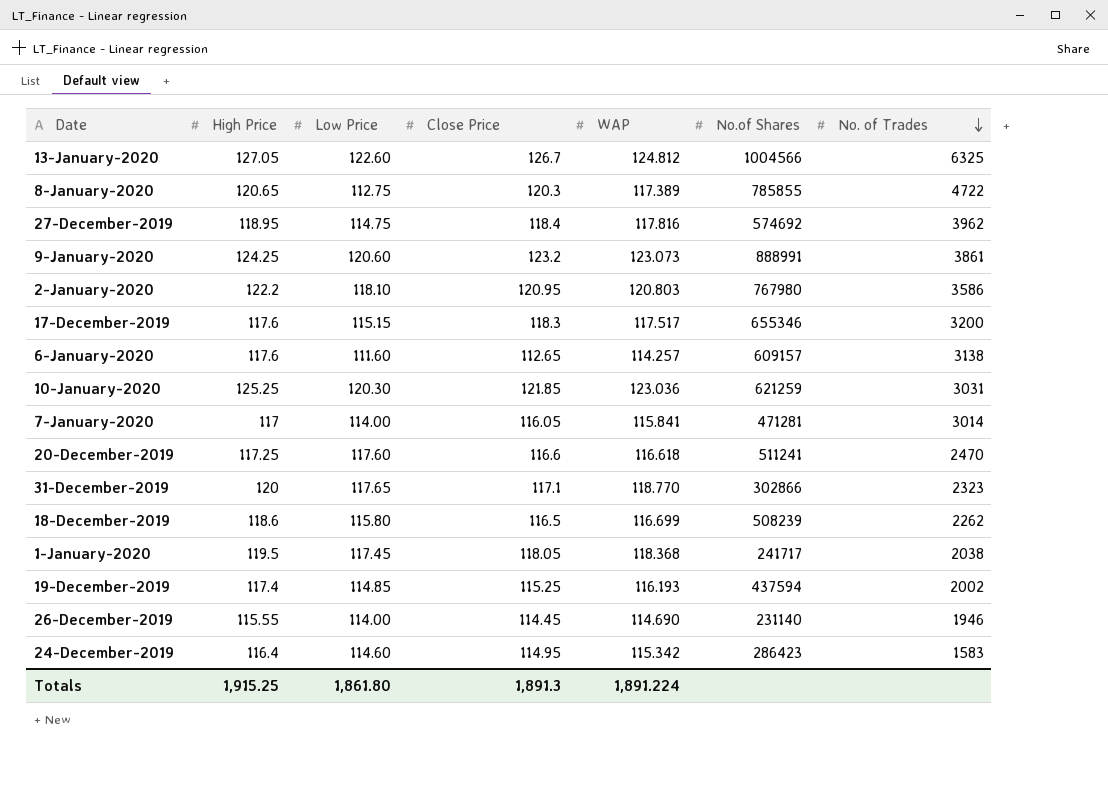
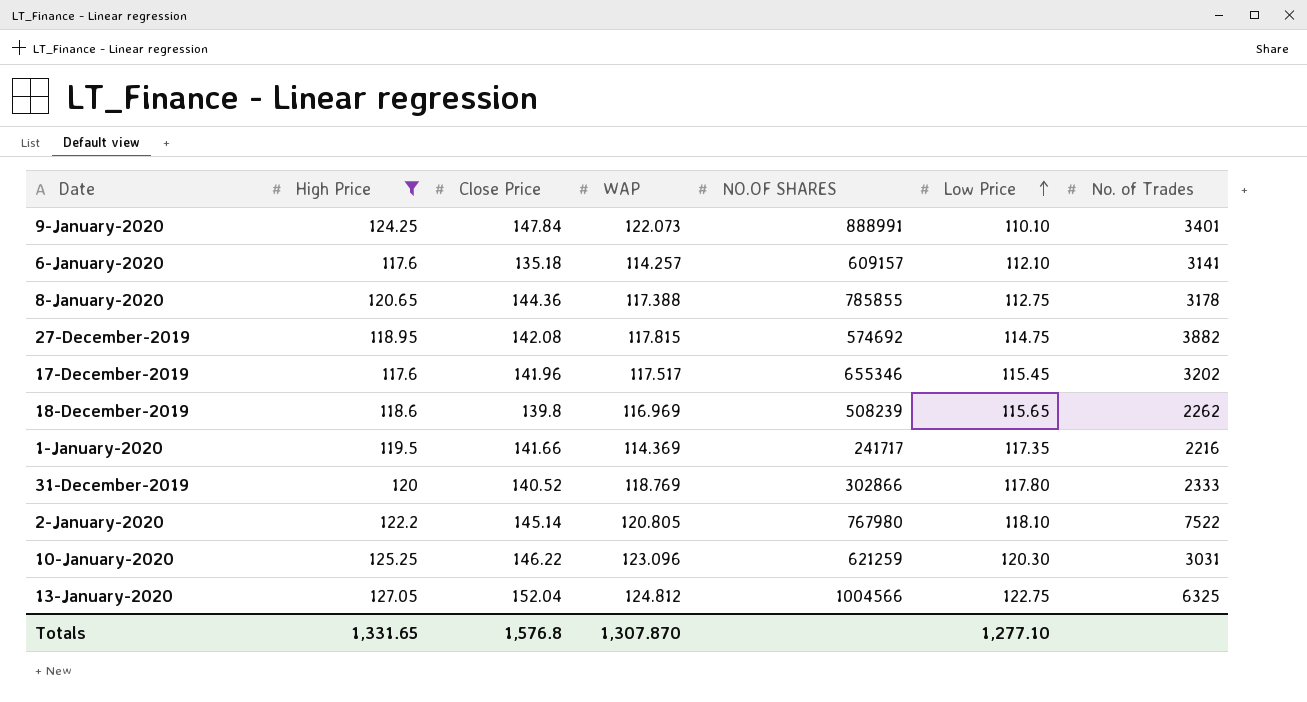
filter: none -> High Price >= 117.6
row order: No. of Trades descending -> Low Price ascending
column name: No.of Shares -> NO.OF SHARES
column Low Price | position: 3 -> 6
9-January-2020 | Close Price: 123.2 -> 147.84
9-January-2020 | WAP: 123.073 -> 122.073
9-January-2020 | Low Price: 120.60 -> 110.10
9-January-2020 | No. of Trades: 3861 -> 3401
6-January-2020 | Close Price: 112.65 -> 135.18
6-January-2020 | Low Price: 111.60 -> 112.10
6-January-2020 | No. of Trades: 3138 -> 3141
8-January-2020 | Close Price: 120.3 -> 144.36
8-January-2020 | WAP: 117.389 -> 117.388
8-January-2020 | No. of Trades: 4722 -> 3178
27-December-2019 | Close Price: 118.4 -> 142.08
27-December-2019 | WAP: 117.816 -> 117.815
27-December-2019 | No. of Trades: 3962 -> 3882
17-December-2019 | Close Price: 118.3 -> 141.96
17-December-2019 | Low Price: 115.15 -> 115.45
17-December-2019 | No. of Trades: 3200 -> 3202
18-December-2019 | Close Price: 116.5 -> 139.8
18-December-2019 | WAP: 116.699 -> 116.969
18-December-2019 | Low Price: 115.80 -> 115.65
1-January-2020 | Close Price: 118.05 -> 141.66
1-January-2020 | WAP: 118.368 -> 114.369
1-January-2020 | Low Price: 117.45 -> 117.35
1-January-2020 | No. of Trades: 2038 -> 2216
31-December-2019 | Close Price: 117.1 -> 140.52
31-December-2019 | WAP: 118.770 -> 118.769
31-December-2019 | Low Price: 117.65 -> 117.80
31-December-2019 | No. of Trades: 2323 -> 2333
2-January-2020 | Close Price: 120.95 -> 145.14
2-January-2020 | WAP: 120.803 -> 120.805
2-January-2020 | No. of Trades: 3586 -> 7522
10-January-2020 | Close Price: 121.85 -> 146.22
10-January-2020 | WAP: 123.036 -> 123.096
13-January-2020 | Close Price: 126.7 -> 152.04
13-January-2020 | Low Price: 122.60 -> 122.75
Totals | High Price: 1,915.25 -> 1,331.65
Totals | Close Price: 1,891.3 -> 1,576.8
Totals | WAP: 1,891.224 -> 1,307.870
Totals | Low Price: 1,861.80 -> 1,277.10

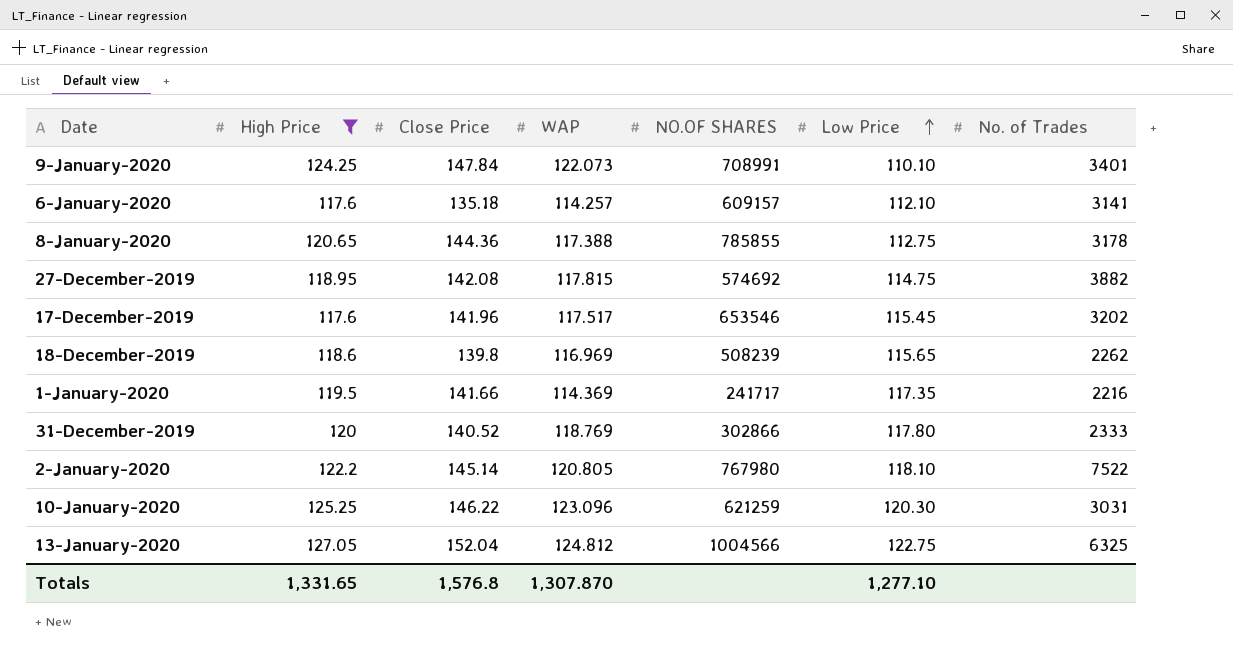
9-January-2020 | NO.OF SHARES: 888991 -> 708991
17-December-2019 | NO.OF SHARES: 655346 -> 653546

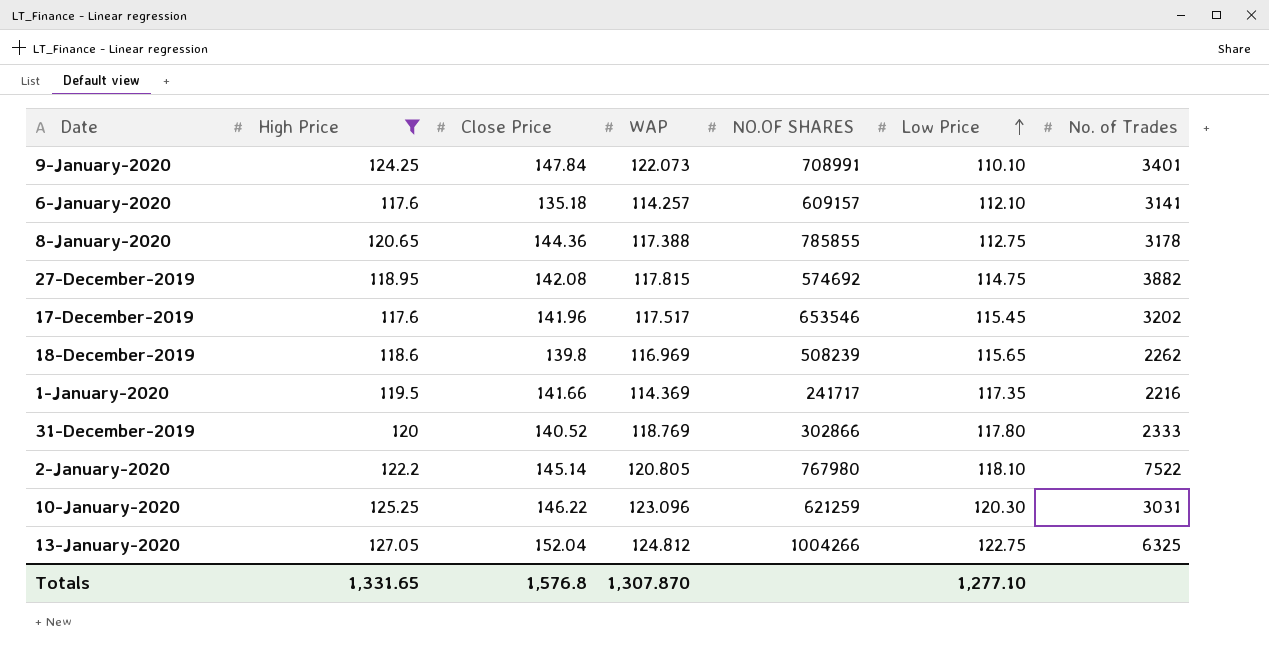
13-January-2020 | NO.OF SHARES: 1004566 -> 1004266

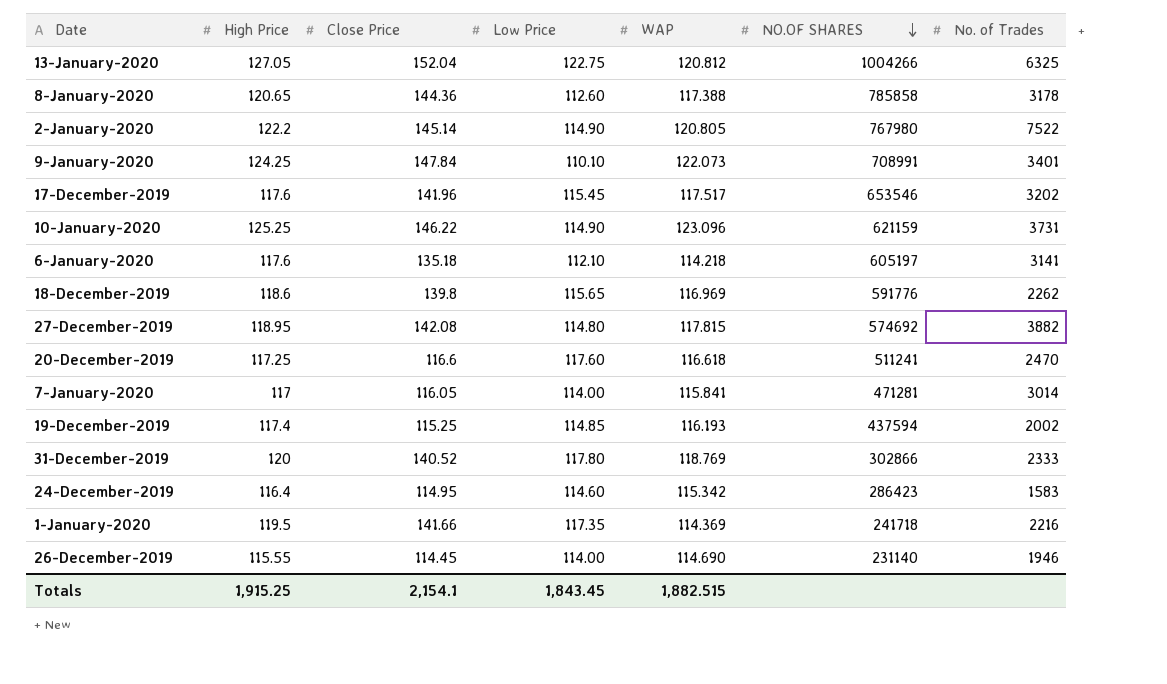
filter: High Price >= 117.6 -> none
row order: Low Price ascending -> NO.OF SHARES descending
column Low Price | position: 6 -> 4
13-January-2020 | WAP: 124.812 -> 120.812
8-January-2020 | Low Price: 112.75 -> 112.60
8-January-2020 | NO.OF SHARES: 785855 -> 785858
2-January-2020 | Low Price: 118.10 -> 114.90
10-January-2020 | Low Price: 120.30 -> 114.90
10-January-2020 | NO.OF SHARES: 621259 -> 621159
10-January-2020 | No. of Trades: 3031 -> 3731
6-January-2020 | WAP: 114.257 -> 114.218
6-January-2020 | NO.OF SHARES: 609157 -> 605197
18-December-2019 | NO.OF SHARES: 508239 -> 591776
27-December-2019 | Low Price: 114.75 -> 114.80
1-January-2020 | NO.OF SHARES: 241717 -> 241718
Totals | High Price: 1,331.65 -> 1,915.25
Totals | Close Price: 1,576.8 -> 2,154.1
Totals | Low Price: 1,277.10 -> 1,843.45
Totals | WAP: 1,307.870 -> 1,882.515

